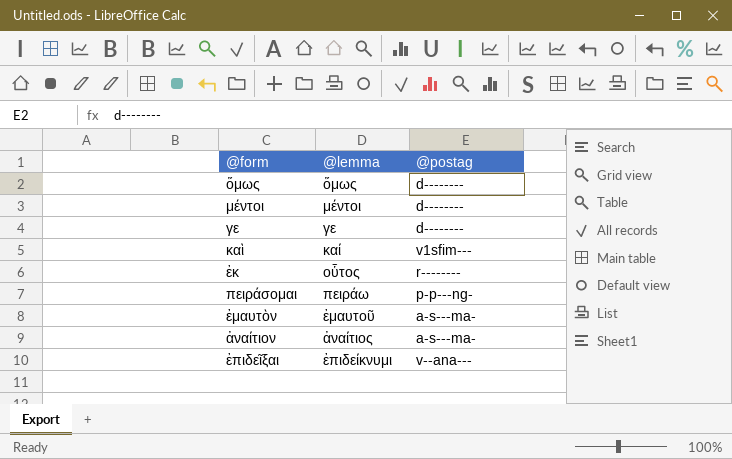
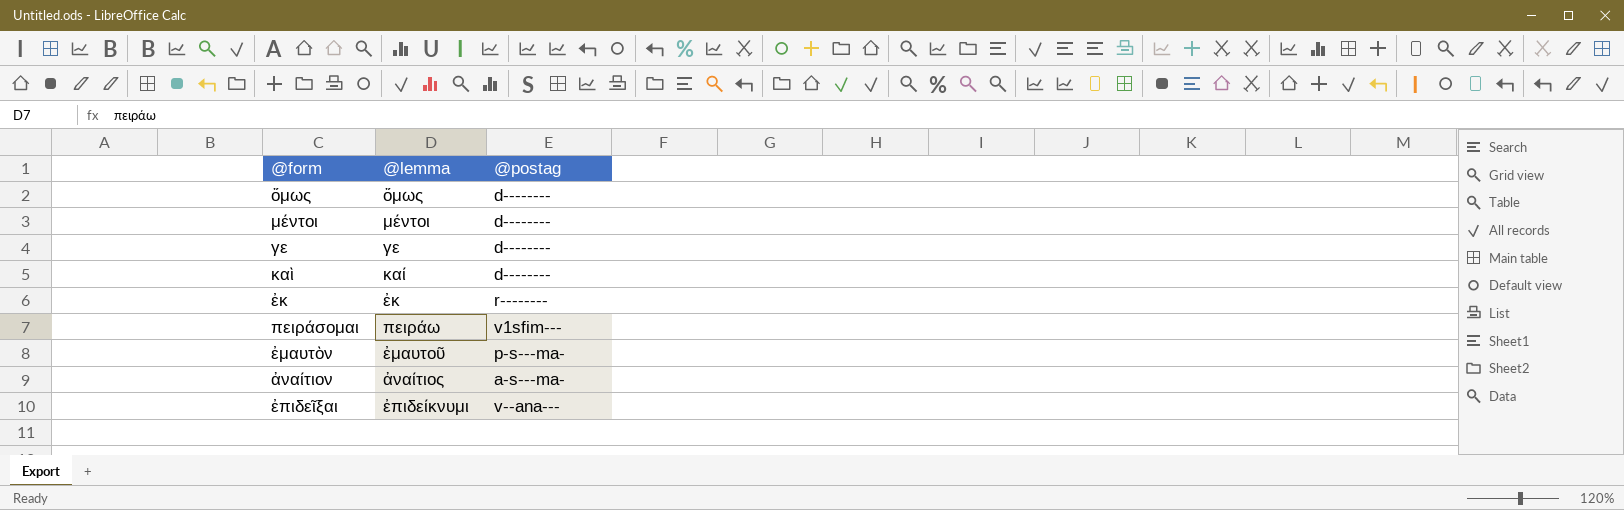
καὶ | @postag: v1sfim--- -> d--------
ἐκ | @lemma: οὗτος -> ἐκ
πειράσομαι | @postag: p-p---ng- -> v1sfim---
ἐμαυτὸν | @postag: a-s---ma- -> p-s---ma-

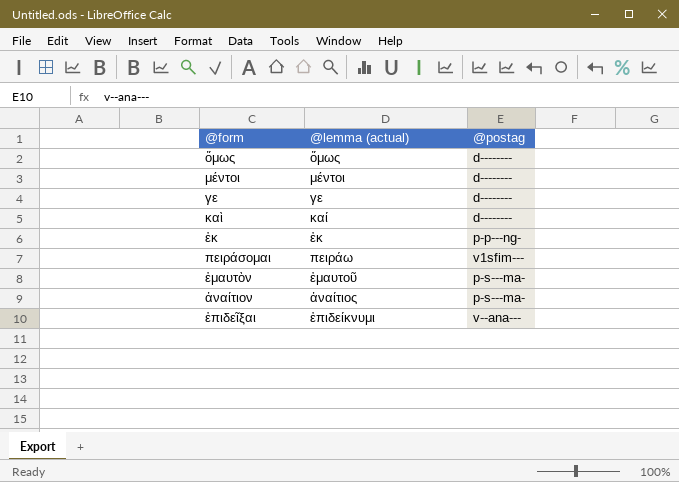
column name: @lemma -> @lemma (actual)
ἐκ | @postag: r-------- -> p-p---ng-
ἀναίτιον | @postag: a-s---ma- -> p-s---ma-

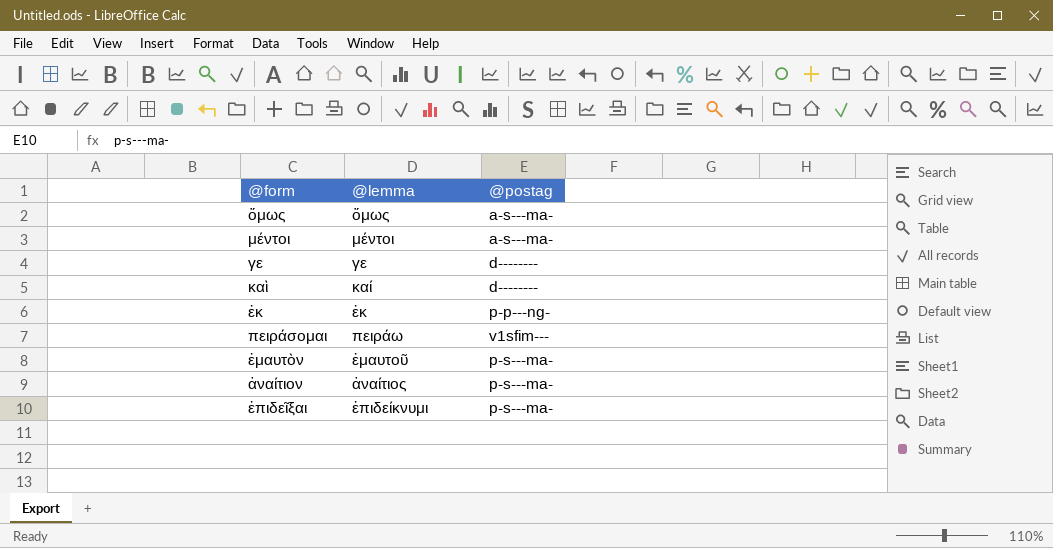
column name: @lemma (actual) -> @lemma
ὅμως | @postag: d-------- -> a-s---ma-
μέντοι | @postag: d-------- -> a-s---ma-
ἐπιδεῖξαι | @postag: v--ana--- -> p-s---ma-

